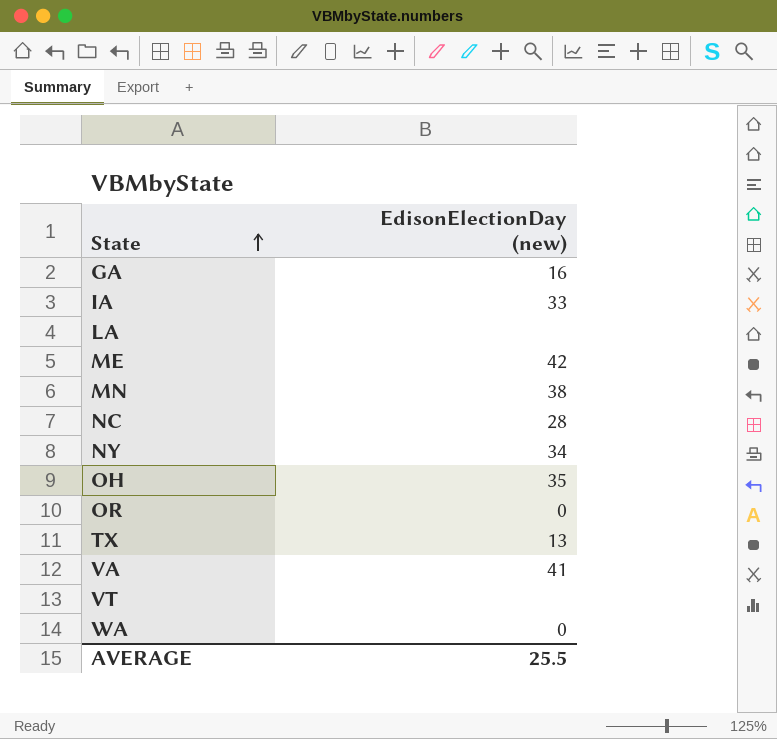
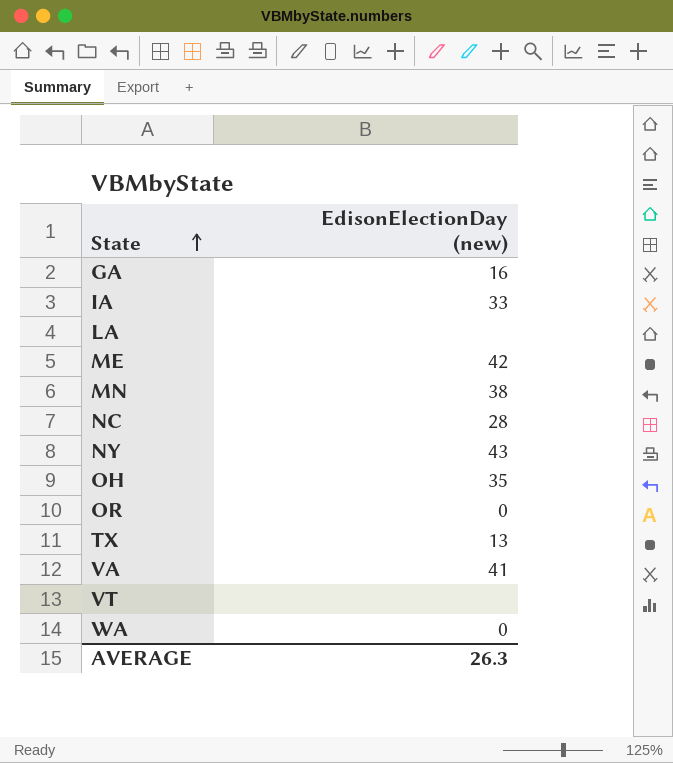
NY | EdisonElectionDay (new): 34 -> 43
AVERAGE | EdisonElectionDay (new): 25.5 -> 26.3

